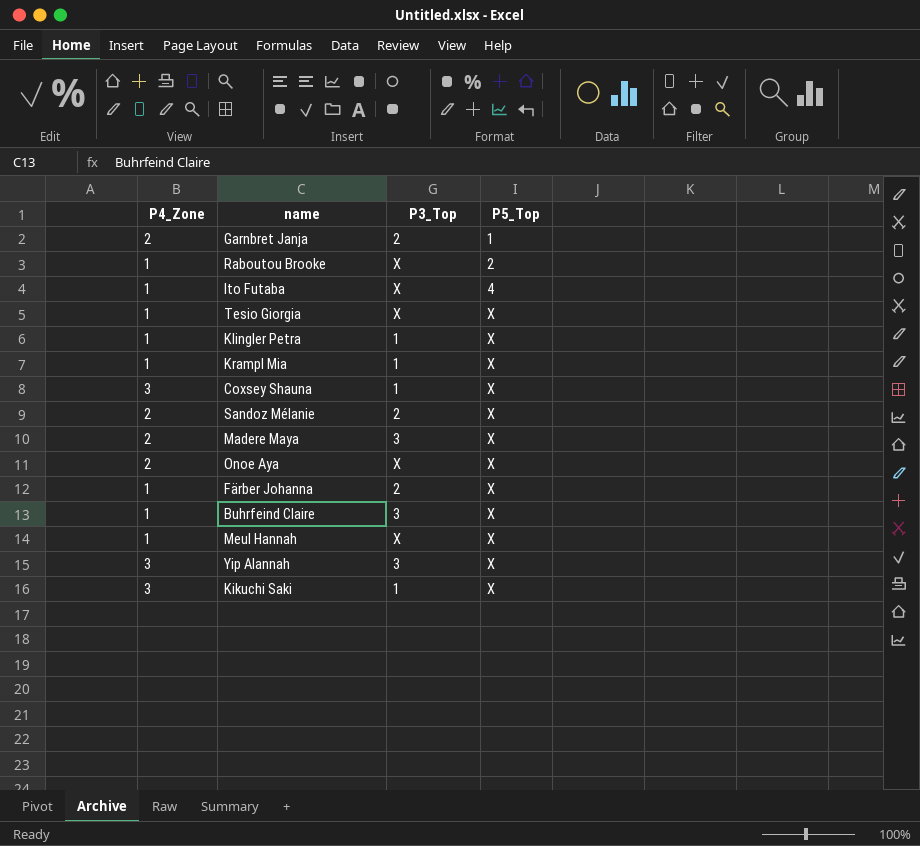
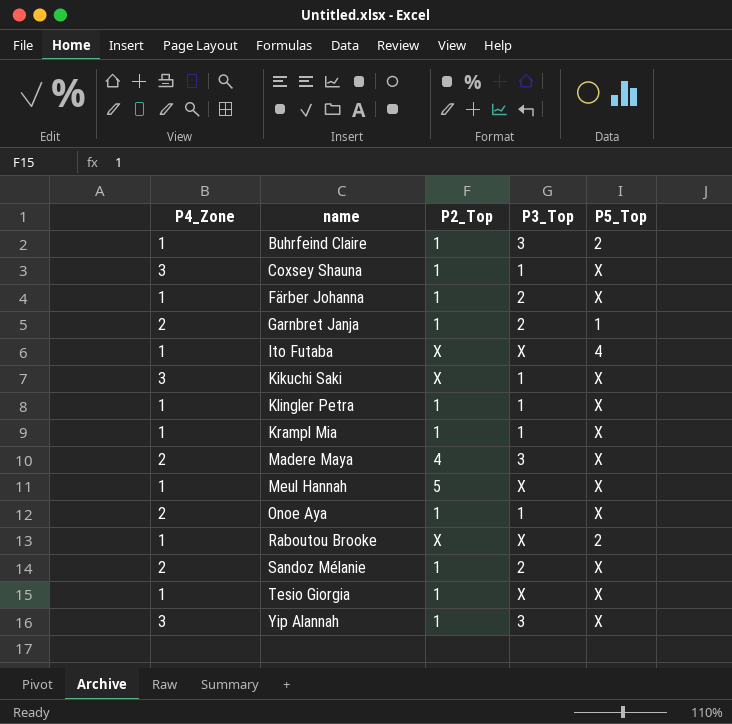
row order: P5_Top ascending -> name ascending
column P2_Top | position: none -> 3
Buhrfeind Claire | P5_Top: X -> 2
Onoe Aya | P3_Top: X -> 1

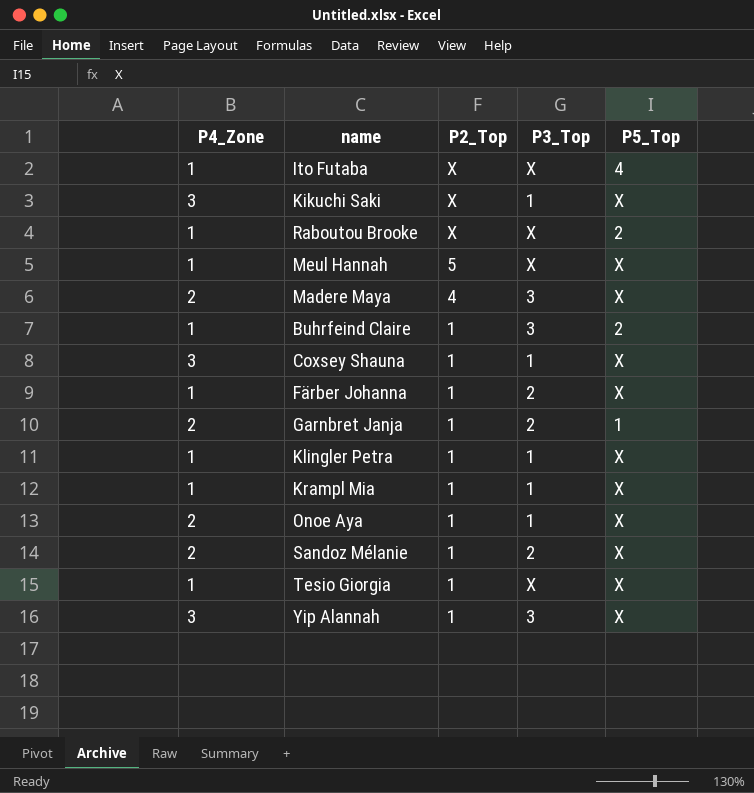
row order: name ascending -> P2_Top descending

